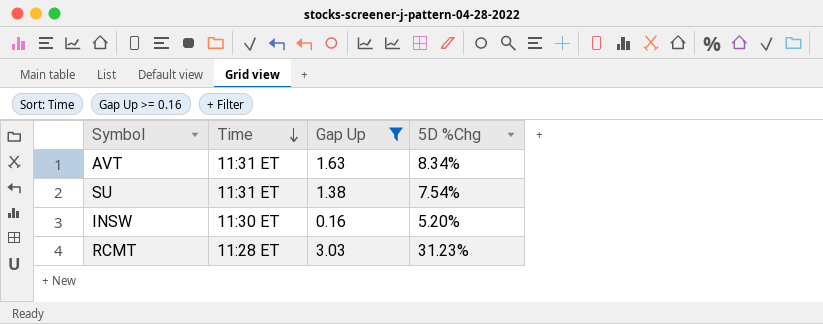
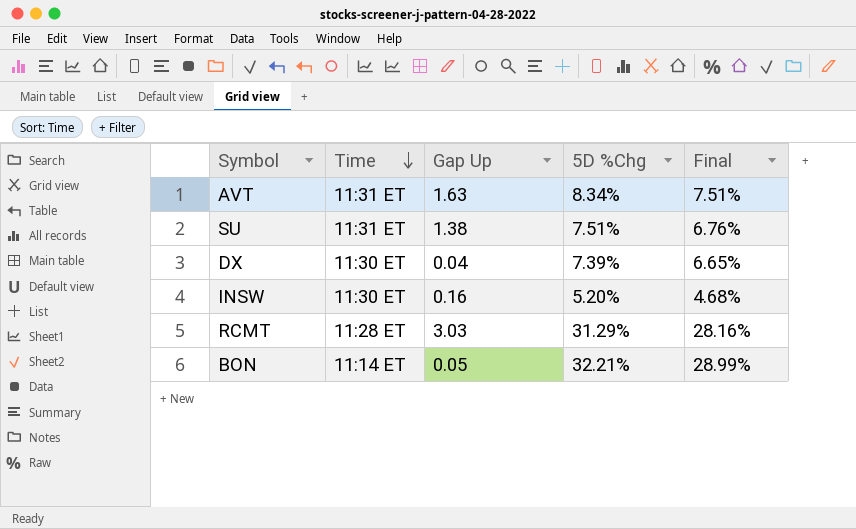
filter: Gap Up >= 0.16 -> none
column Final | formula: none -> [5D %Chg] * 0.9
SU | 5D %Chg: 7.54% -> 7.51%
RCMT | 5D %Chg: 31.23% -> 31.29%

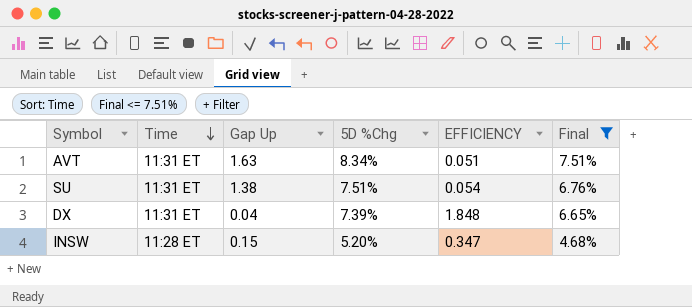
filter: none -> Final <= 7.51%
column EFFICIENCY | formula: none -> [5D %Chg] / [Gap Up]
DX | Time: 11:30 ET -> 11:31 ET
INSW | Time: 11:30 ET -> 11:28 ET
INSW | Gap Up: 0.16 -> 0.15

